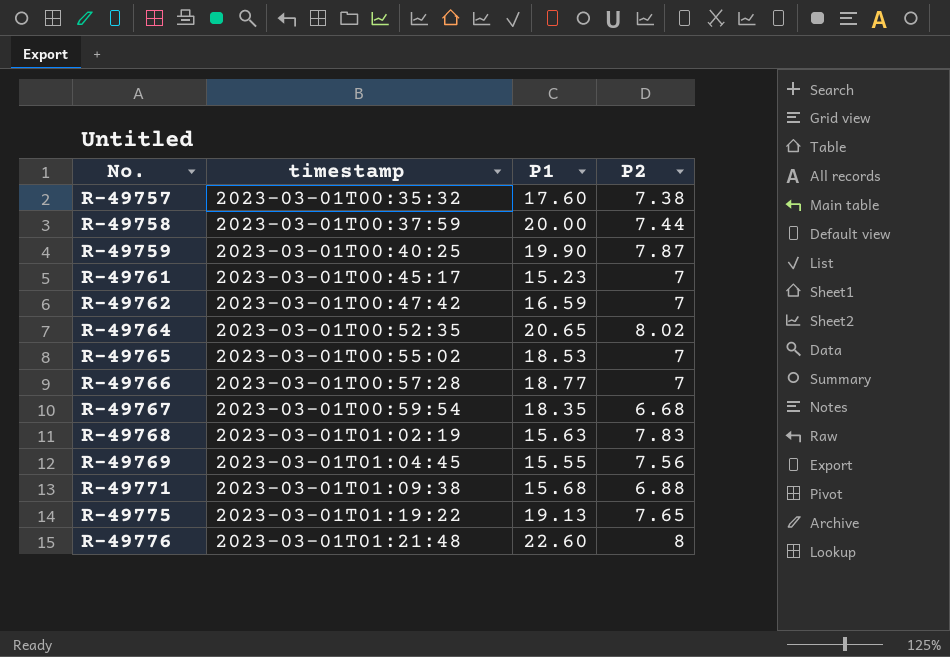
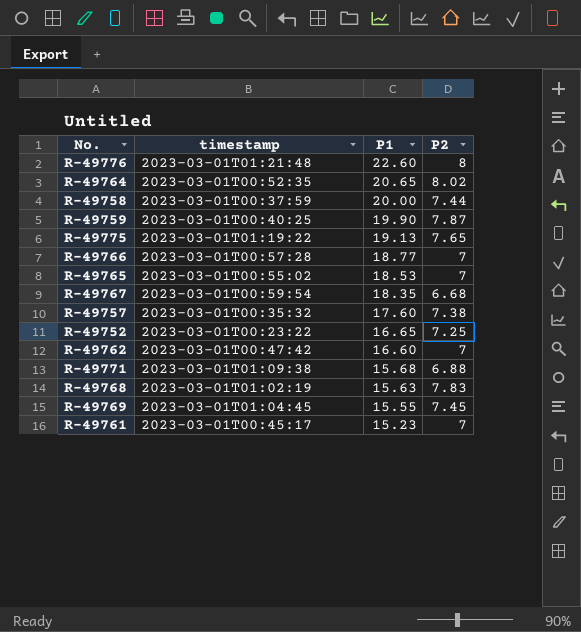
row order: No. ascending -> P1 descending
row R-49752: none -> 2023-03-01T00:23:22 | 16.65 | 7.25
R-49762 | P1: 16.59 -> 16.60
R-49769 | P2: 7.56 -> 7.45

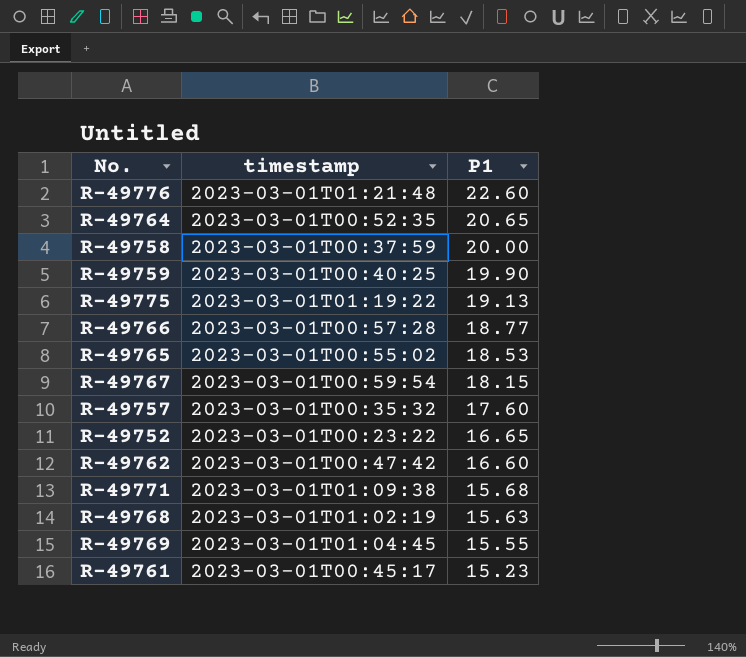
column P2 | position: 4 -> none
R-49767 | P1: 18.35 -> 18.15

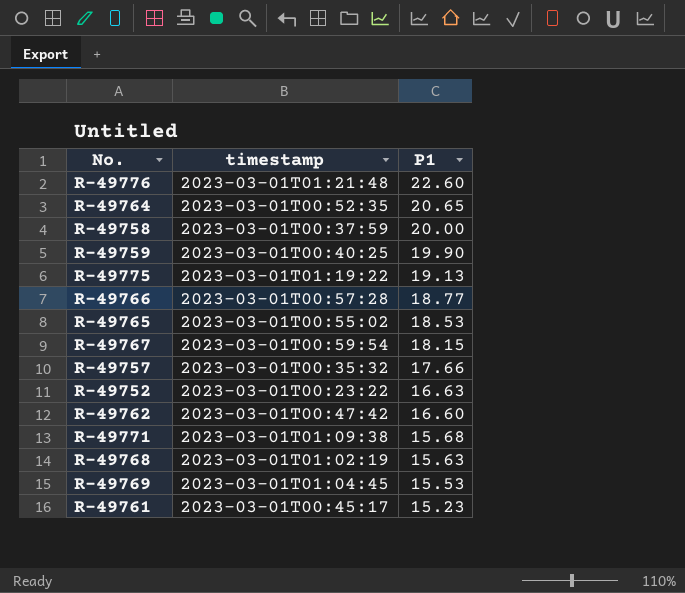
R-49757 | P1: 17.60 -> 17.66
R-49752 | P1: 16.65 -> 16.63
R-49769 | P1: 15.55 -> 15.53

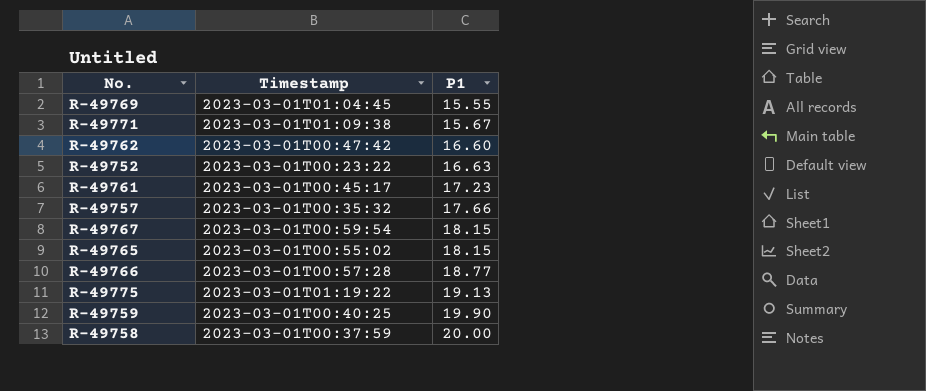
row order: P1 descending -> P1 ascending
column name: timestamp -> Timestamp
row R-49776: 2023-03-01T01:21:48 | 22.60 -> none
row R-49764: 2023-03-01T00:52:35 | 20.65 -> none
row R-49768: 2023-03-01T01:02:19 | 15.63 -> none
R-49769 | P1: 15.53 -> 15.55
R-49771 | P1: 15.68 -> 15.67
R-49761 | P1: 15.23 -> 17.23
R-49765 | P1: 18.53 -> 18.15

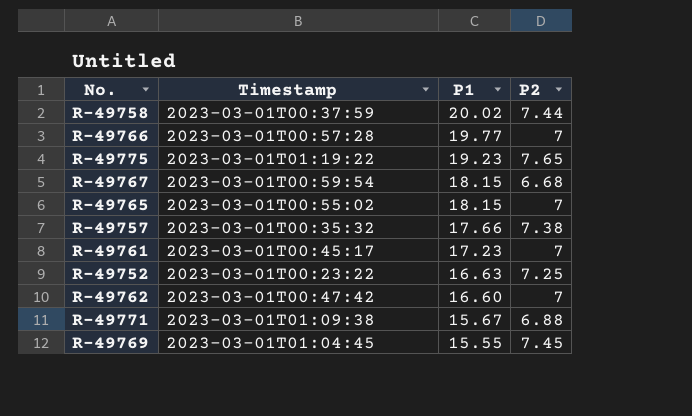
row order: P1 ascending -> P1 descending
column P2 | position: none -> 4
row R-49759: 2023-03-01T00:40:25 | 19.90 -> none
R-49758 | P1: 20.00 -> 20.02
R-49766 | P1: 18.77 -> 19.77
R-49775 | P1: 19.13 -> 19.23

